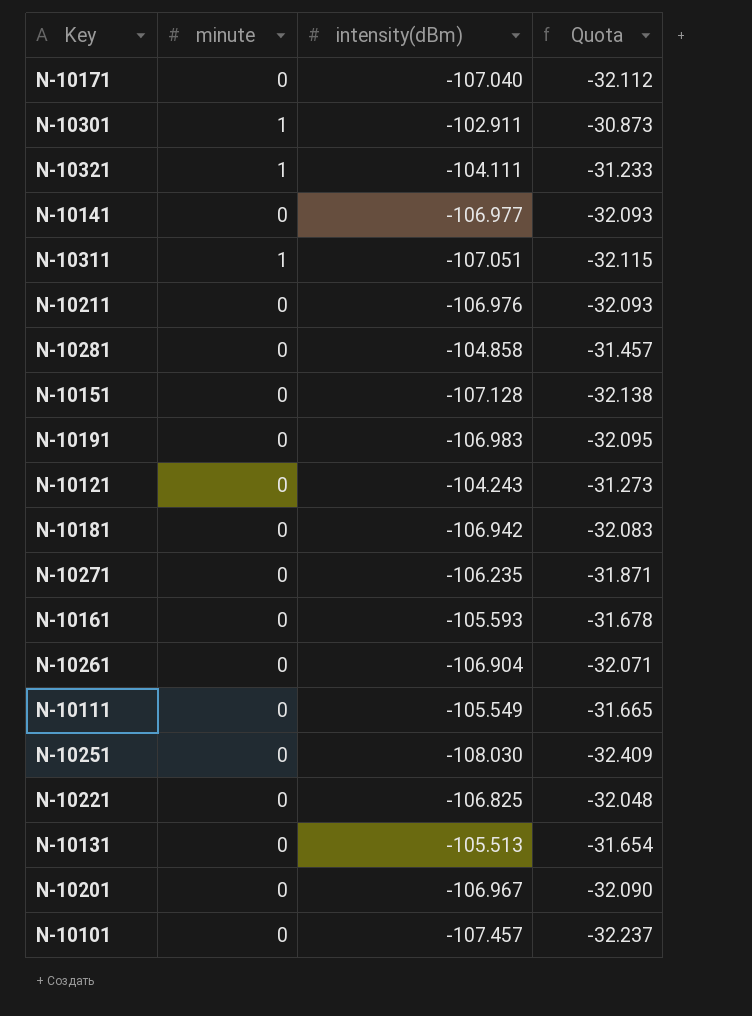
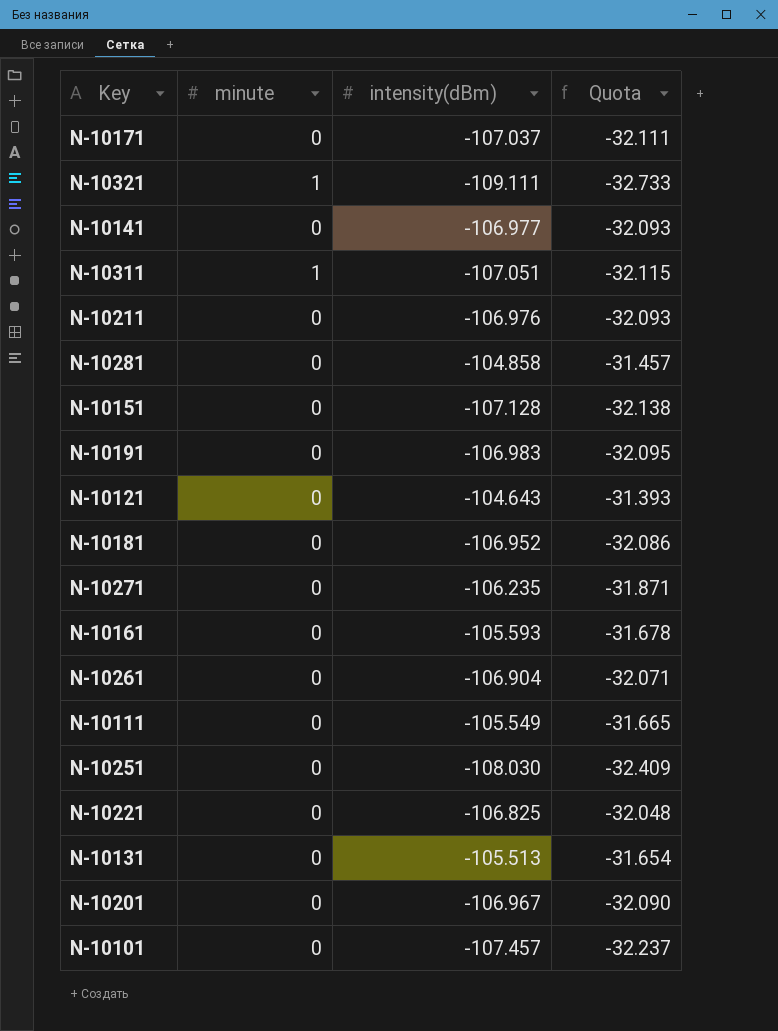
row N-10301: 1 | -102.911 | -30.873 -> none
N-10171 | intensity(dBm): -107.040 -> -107.037
N-10171 | Quota: -32.112 -> -32.111
N-10321 | intensity(dBm): -104.111 -> -109.111
N-10321 | Quota: -31.233 -> -32.733
N-10121 | intensity(dBm): -104.243 -> -104.643
N-10121 | Quota: -31.273 -> -31.393
N-10181 | intensity(dBm): -106.942 -> -106.952
N-10181 | Quota: -32.083 -> -32.086

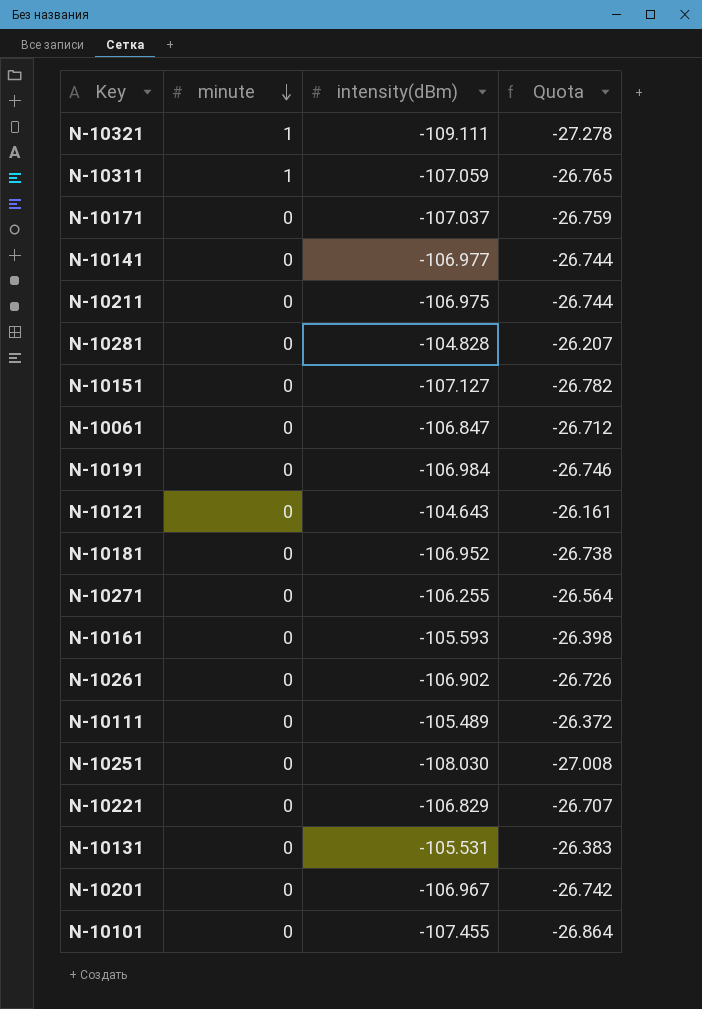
row order: none -> minute descending
column Quota | formula: [intensity(dBm)] * 0.3 -> [intensity(dBm)] * 0.25
N-10311 | intensity(dBm): -107.051 -> -107.059
N-10211 | intensity(dBm): -106.976 -> -106.975
N-10281 | intensity(dBm): -104.858 -> -104.828
N-10151 | intensity(dBm): -107.128 -> -107.127
row N-10061: none -> 0 | -106.847 | -26.712
N-10191 | intensity(dBm): -106.983 -> -106.984
N-10271 | intensity(dBm): -106.235 -> -106.255
N-10261 | intensity(dBm): -106.904 -> -106.902
N-10111 | intensity(dBm): -105.549 -> -105.489
N-10221 | intensity(dBm): -106.825 -> -106.829
N-10131 | intensity(dBm): -105.513 -> -105.531
N-10101 | intensity(dBm): -107.457 -> -107.455

